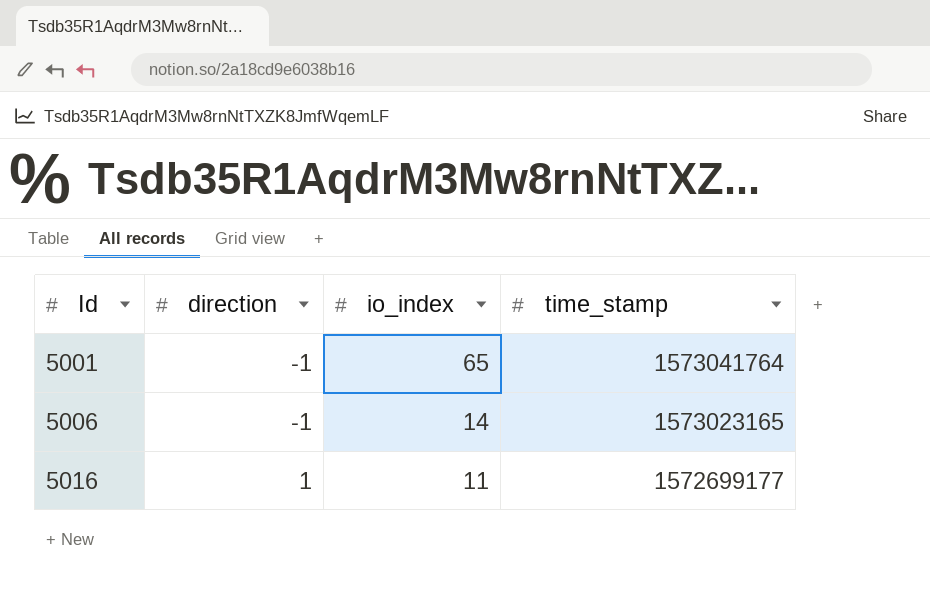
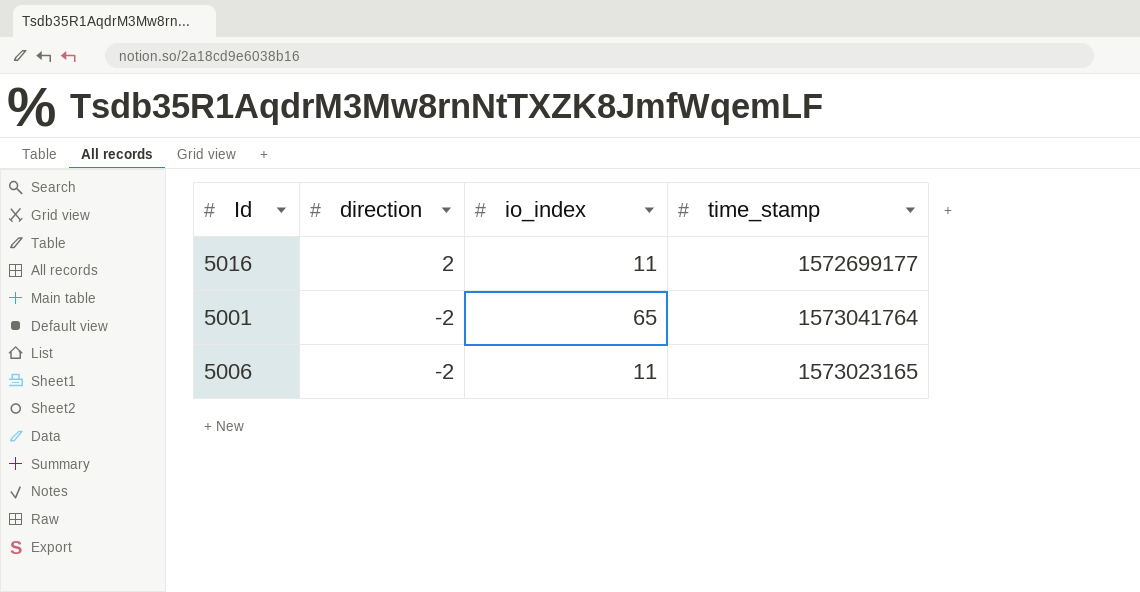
row order: Id ascending -> direction descending
5016 | direction: 1 -> 2
5001 | direction: -1 -> -2
5006 | direction: -1 -> -2
5006 | io_index: 14 -> 11

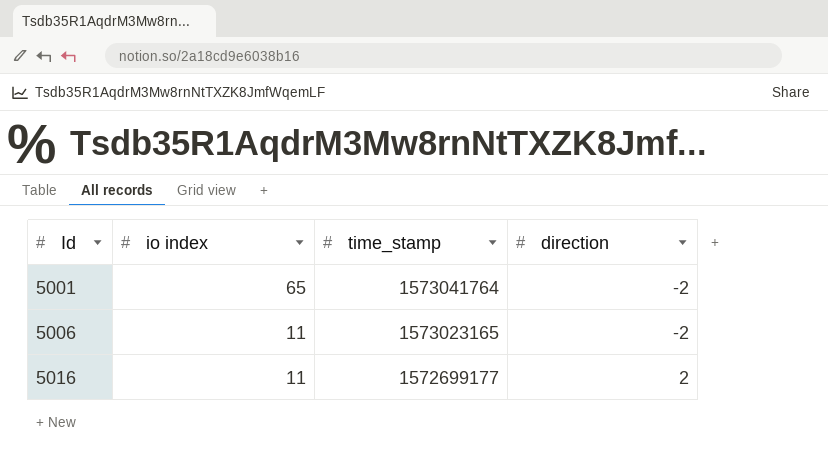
row order: direction descending -> Id ascending
column name: io_index -> io index
column direction | position: 2 -> 4

